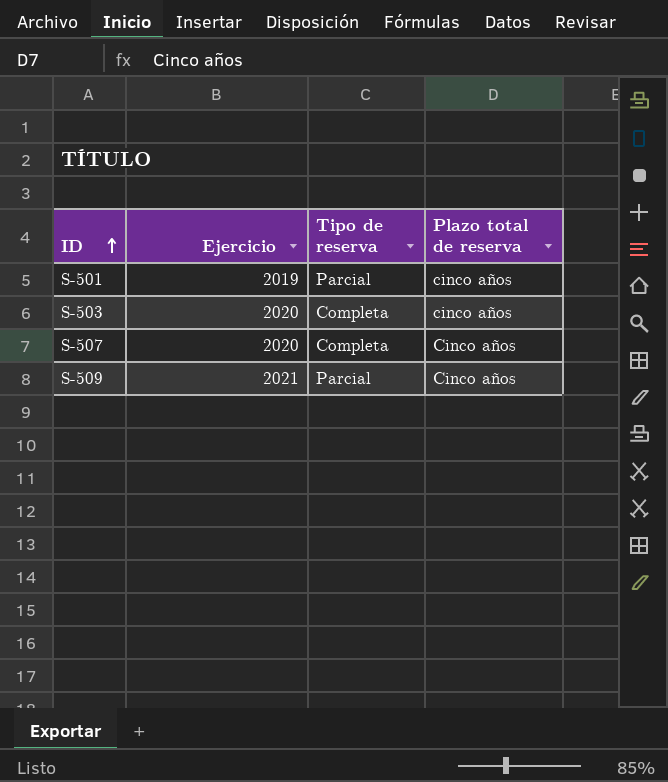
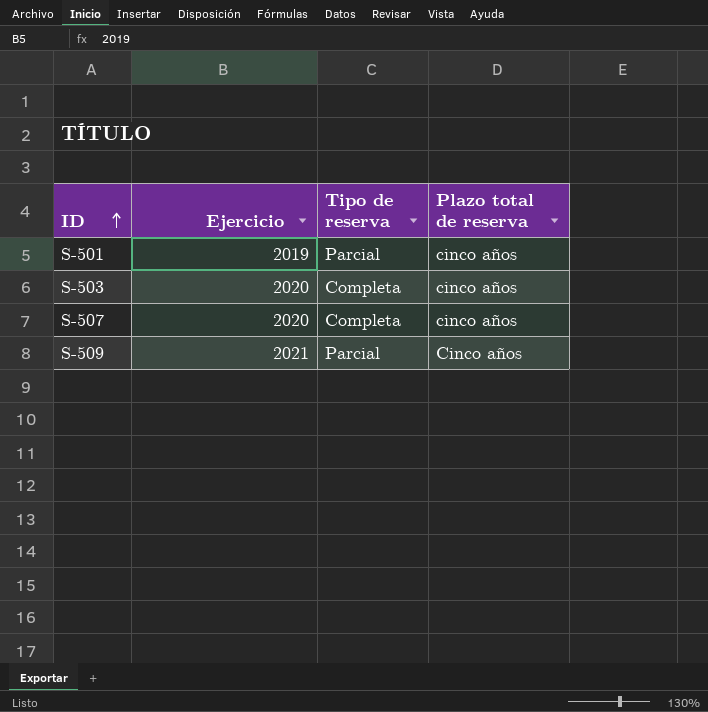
S-507 | Plazo total de reserva: Cinco años -> cinco años

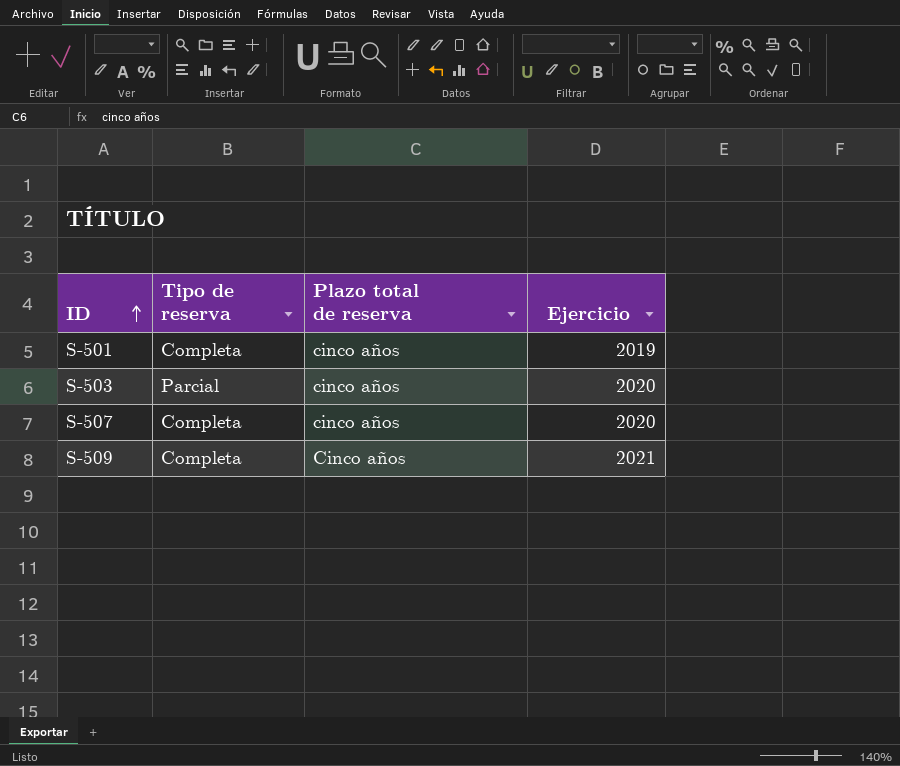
column Ejercicio | position: 2 -> 4
S-501 | Tipo de reserva: Parcial -> Completa
S-503 | Tipo de reserva: Completa -> Parcial
S-509 | Tipo de reserva: Parcial -> Completa

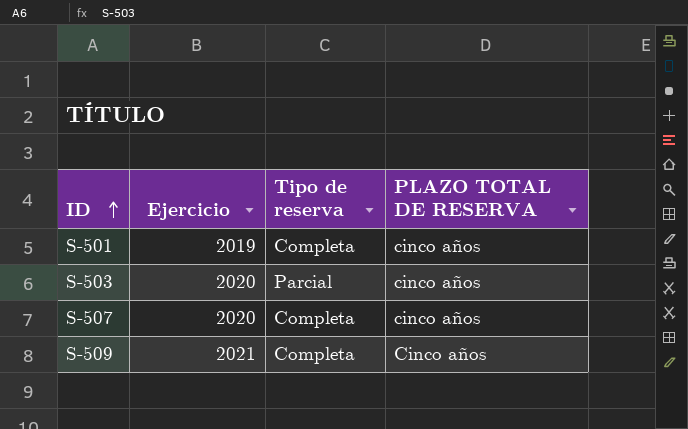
column Ejercicio | position: 4 -> 2
column name: Plazo total de reserva -> PLAZO TOTAL DE RESERVA

